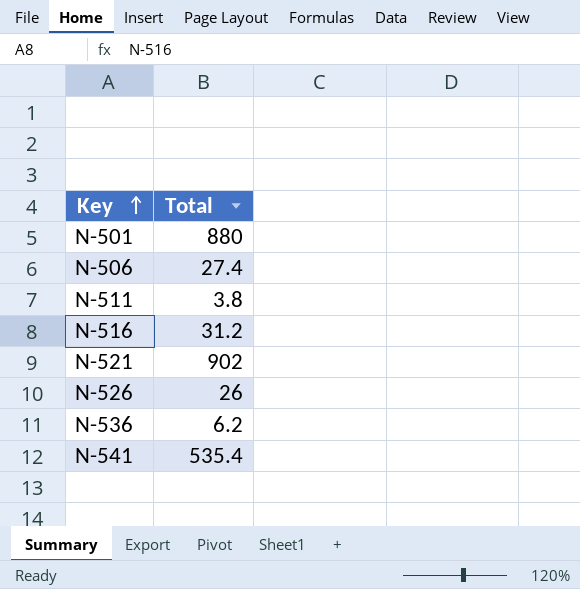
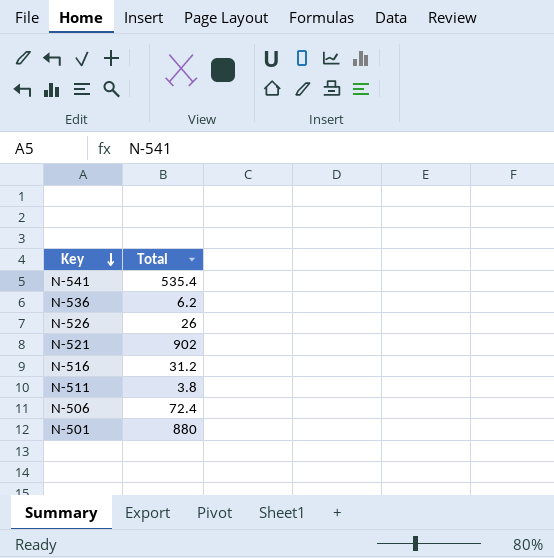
row order: Key ascending -> Key descending
N-506 | Total: 27.4 -> 72.4

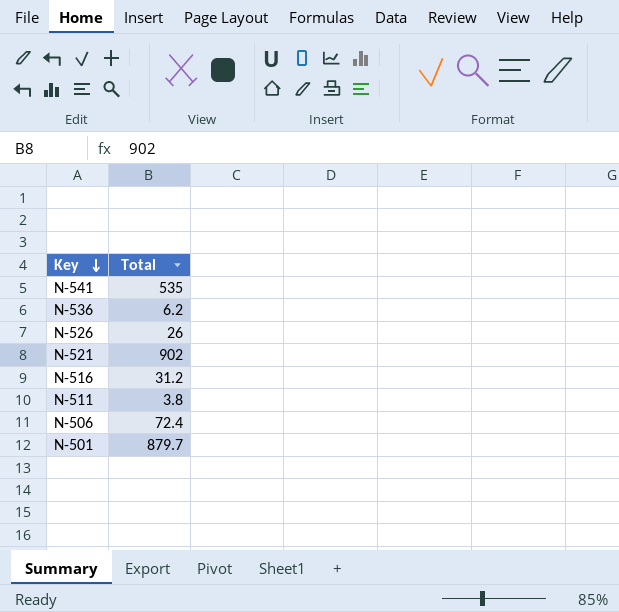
N-541 | Total: 535.4 -> 535
N-501 | Total: 880 -> 879.7

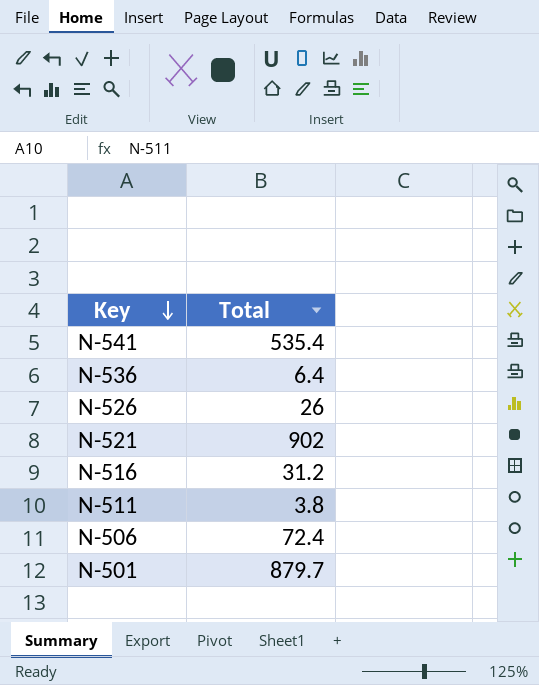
N-541 | Total: 535 -> 535.4
N-536 | Total: 6.2 -> 6.4

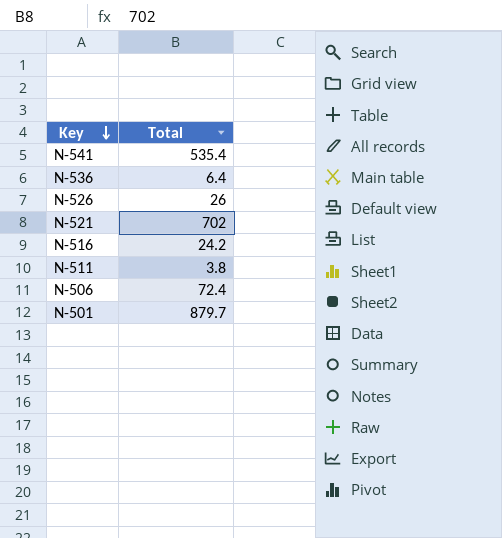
N-521 | Total: 902 -> 702
N-516 | Total: 31.2 -> 24.2

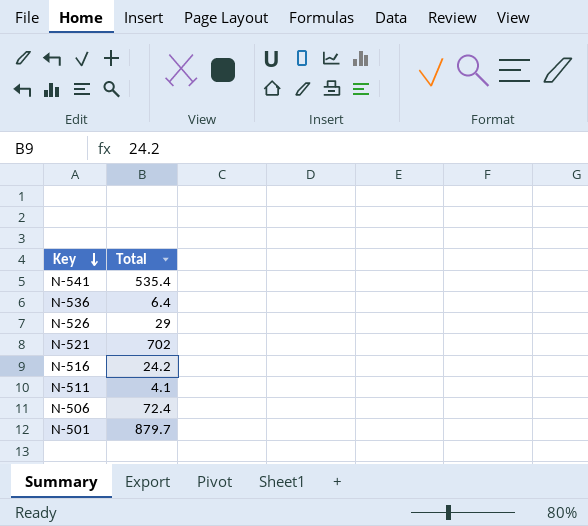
N-526 | Total: 26 -> 29
N-511 | Total: 3.8 -> 4.1

